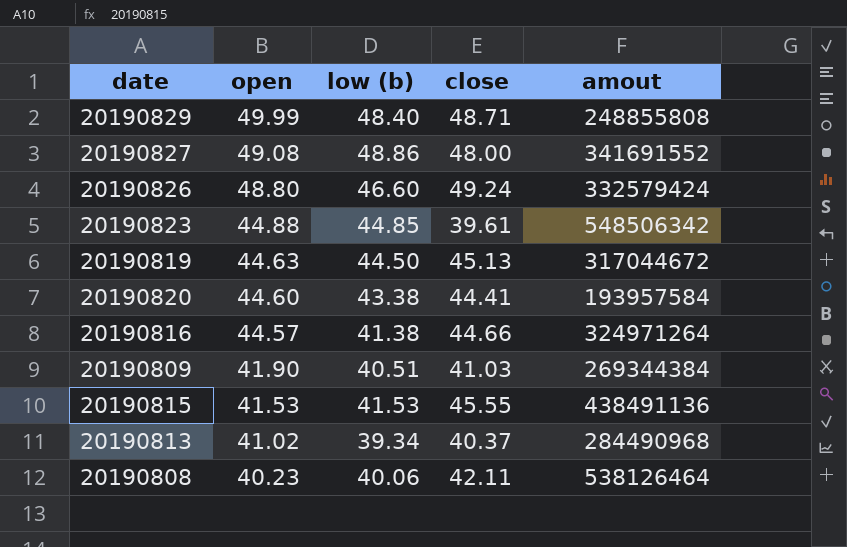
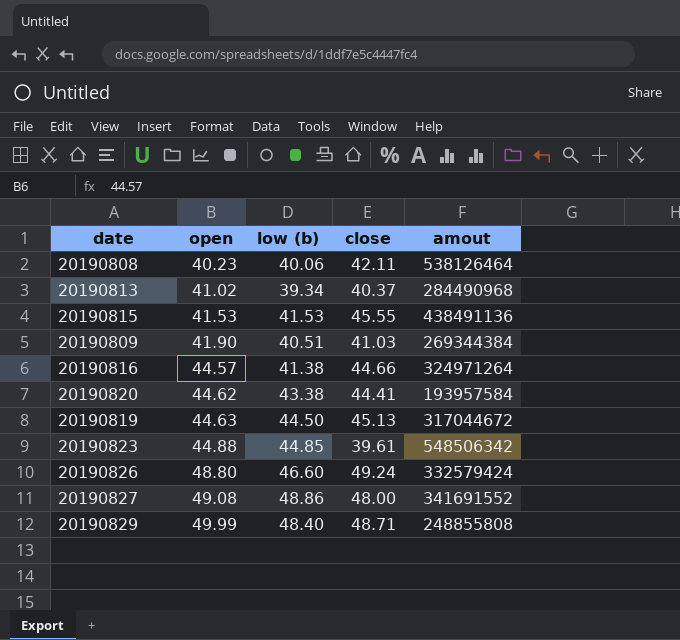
row order: open descending -> open ascending
20190820 | open: 44.60 -> 44.62

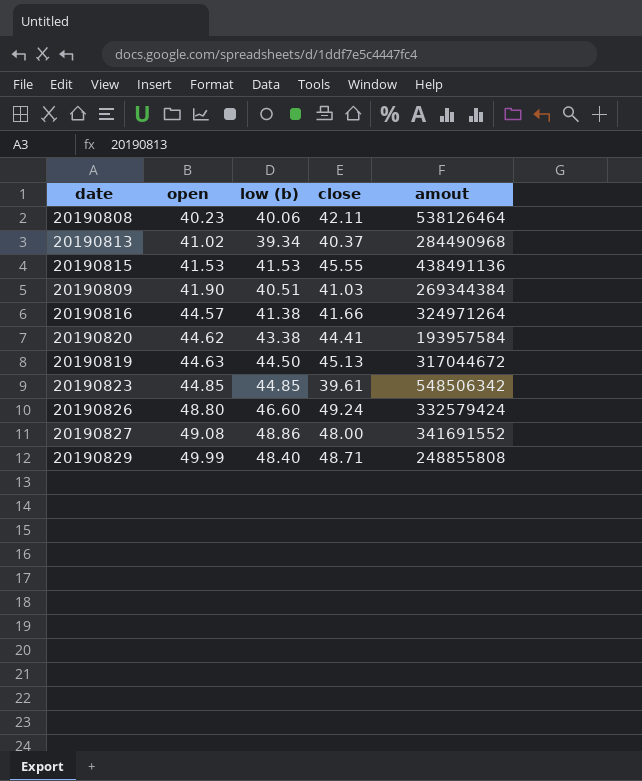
20190816 | close: 44.66 -> 41.66
20190823 | open: 44.88 -> 44.85

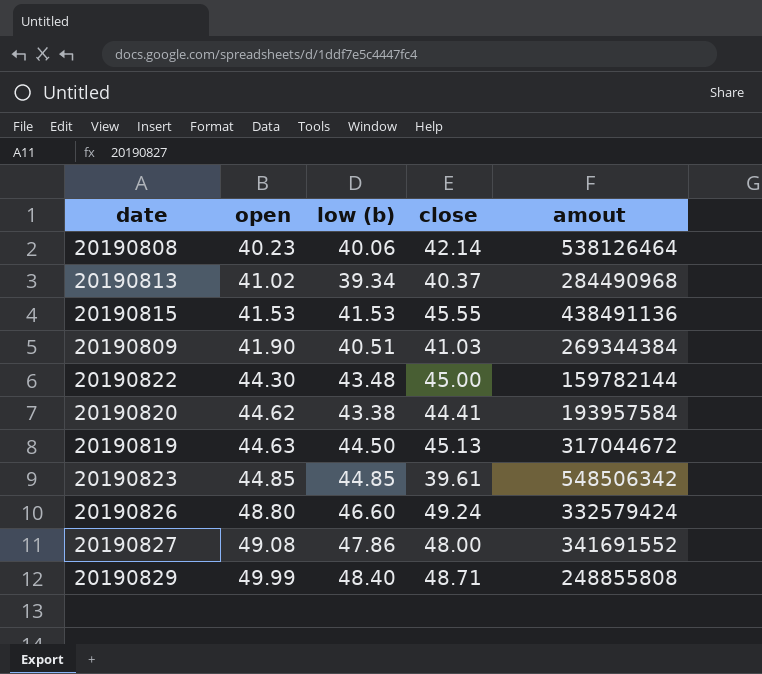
row 20190816: 44.57 | 41.38 | 41.66 | 324971264 -> none
20190808 | close: 42.11 -> 42.14
row 20190822: none -> 44.30 | 43.48 | 45.00 | 159782144
20190827 | low (b): 48.86 -> 47.86

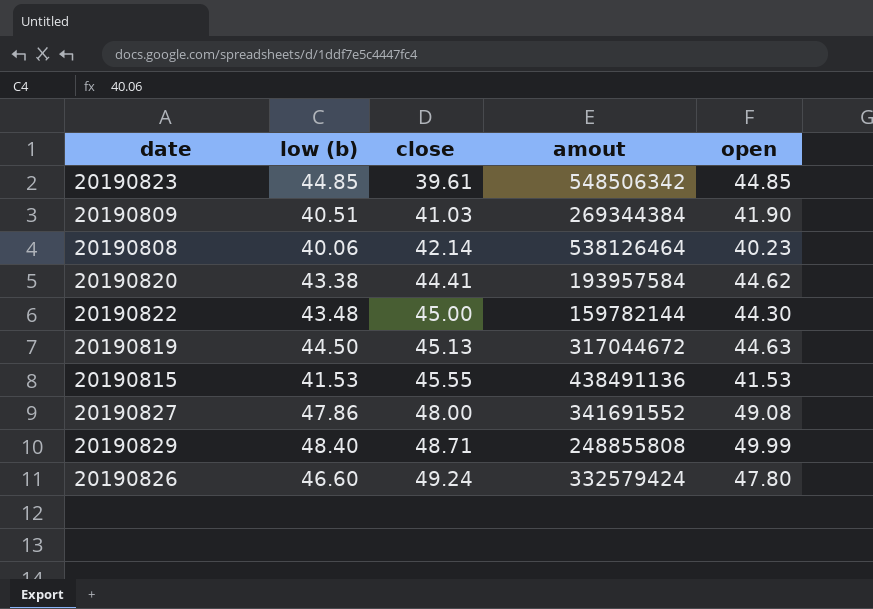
row order: open ascending -> close ascending
column open | position: 2 -> 5
row 20190813: 41.02 | 39.34 | 40.37 | 284490968 -> none
20190826 | open: 48.80 -> 47.80

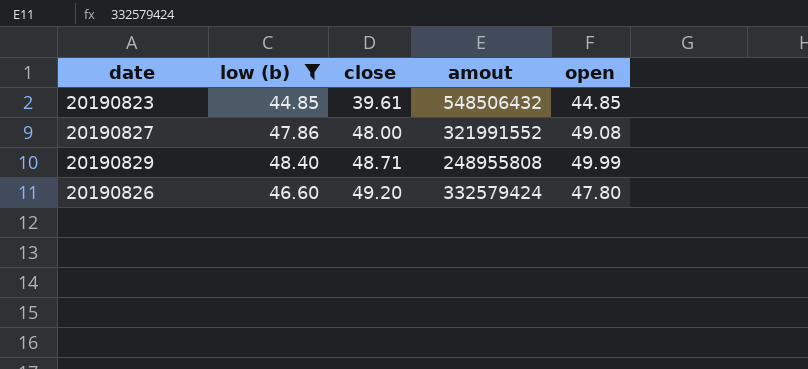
filter: none -> low (b) >= 44.85
20190823 | amout: 548506342 -> 548506432
20190827 | amout: 341691552 -> 321991552
20190829 | amout: 248855808 -> 248955808
20190826 | close: 49.24 -> 49.20

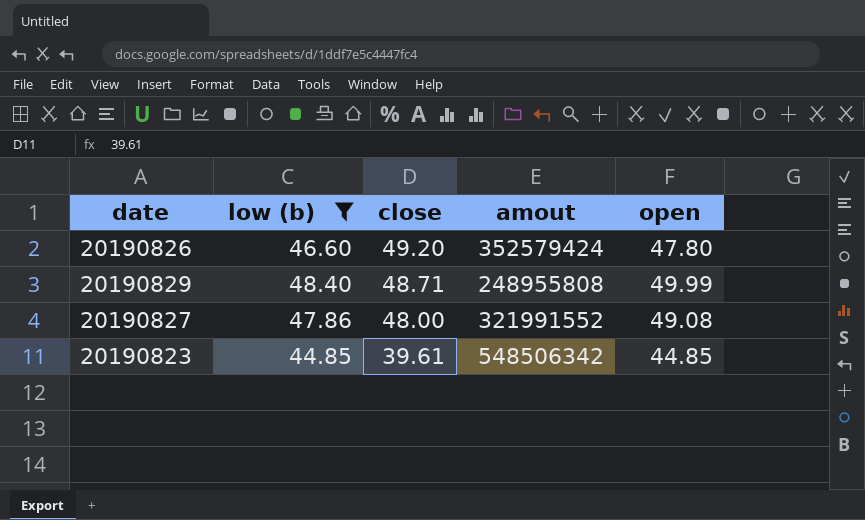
row order: close ascending -> close descending
20190826 | amout: 332579424 -> 352579424
20190823 | amout: 548506432 -> 548506342

